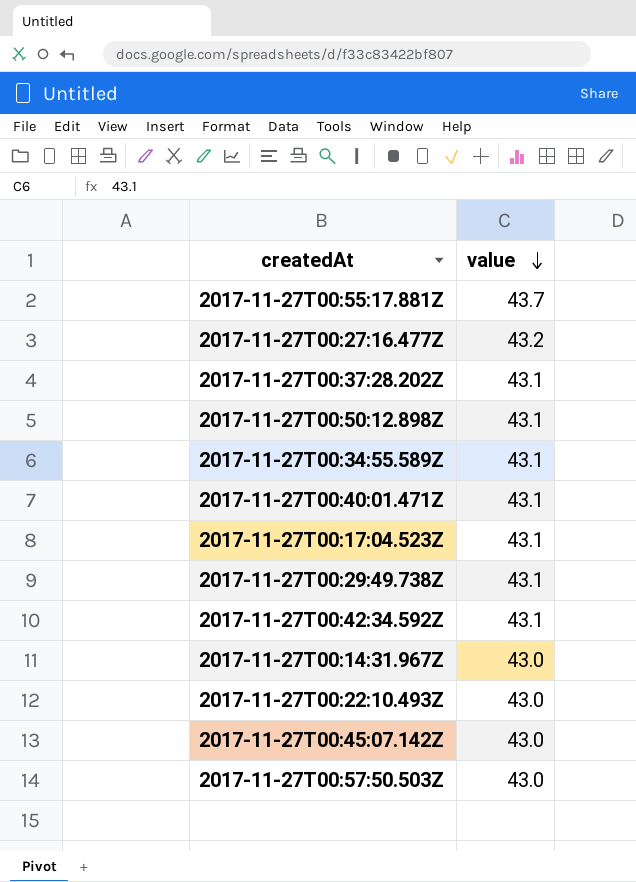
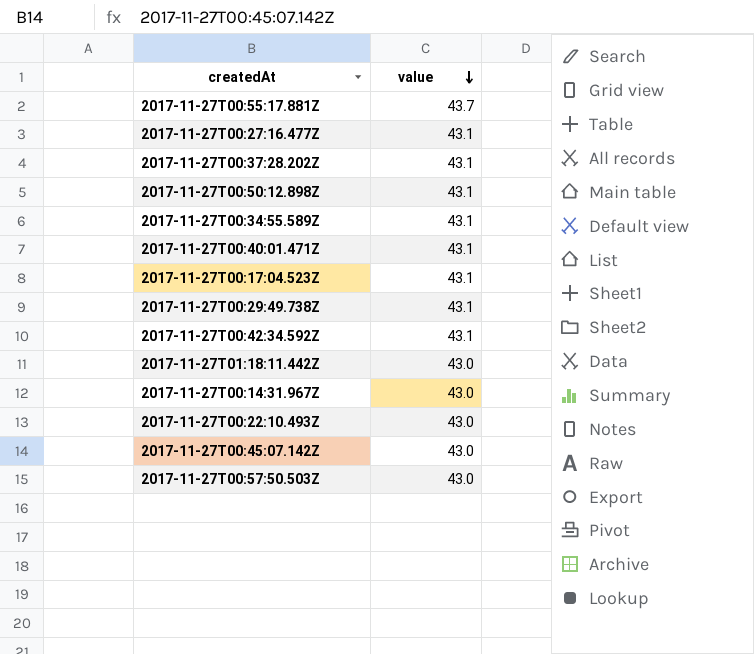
2017-11-27T00:27:16.477Z | value: 43.2 -> 43.1
row 2017-11-27T01:18:11.442Z: none -> 43.0

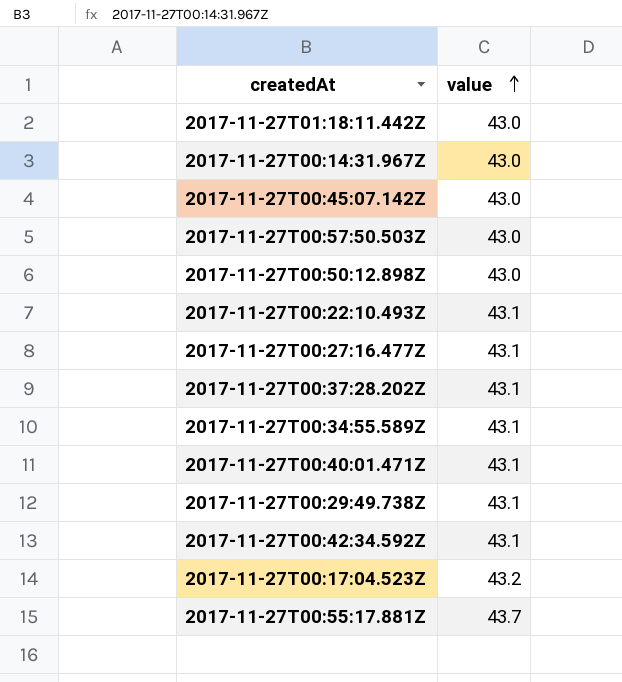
row order: value descending -> value ascending
2017-11-27T00:50:12.898Z | value: 43.1 -> 43.0
2017-11-27T00:22:10.493Z | value: 43.0 -> 43.1
2017-11-27T00:17:04.523Z | value: 43.1 -> 43.2

